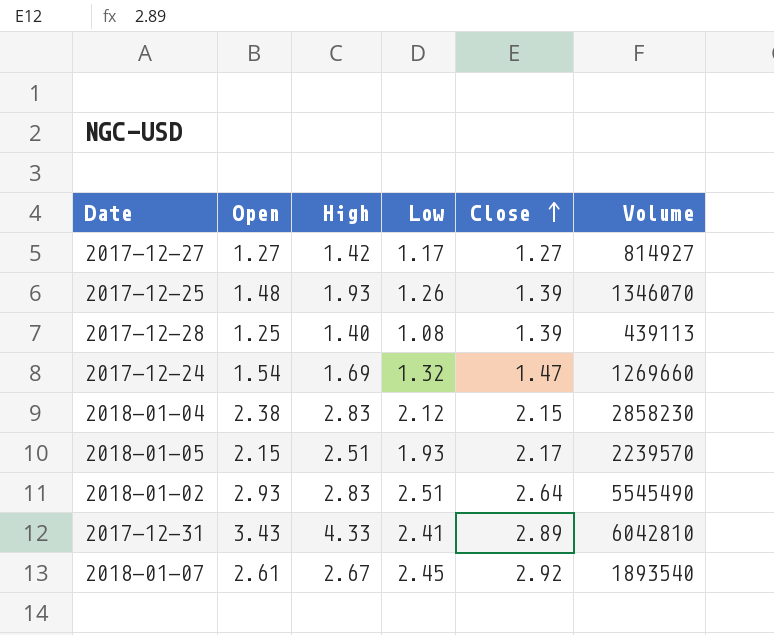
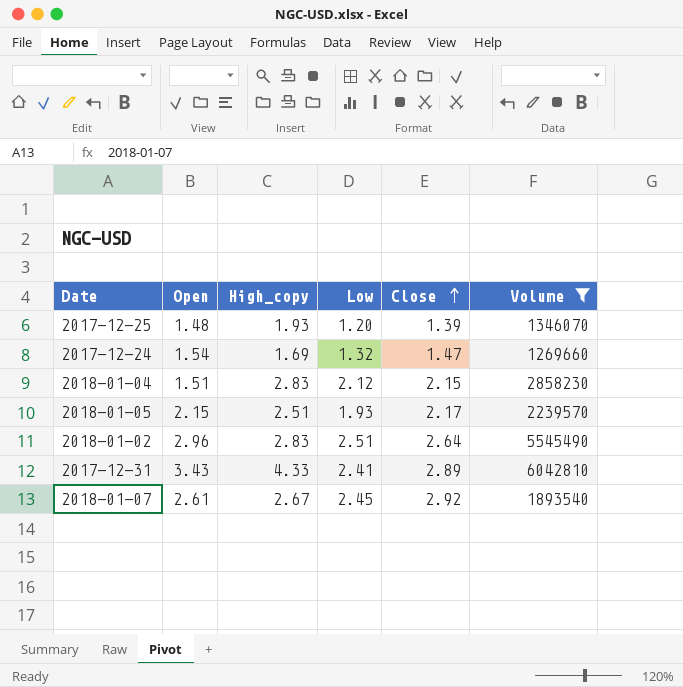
filter: none -> Volume >= 1269660
column name: High -> High_copy
2017-12-25 | Low: 1.26 -> 1.20
2018-01-04 | Open: 2.38 -> 1.51
2018-01-02 | Open: 2.93 -> 2.96

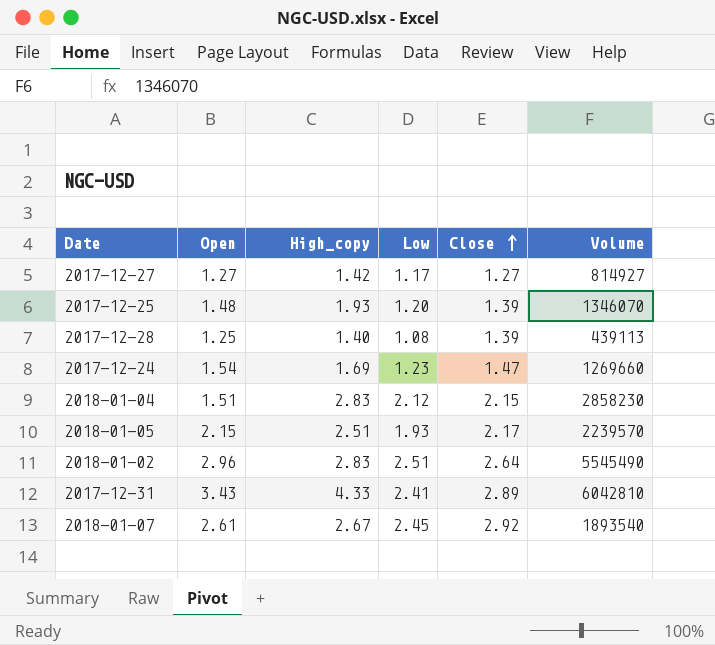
filter: Volume >= 1269660 -> none
2017-12-24 | Low: 1.32 -> 1.23

